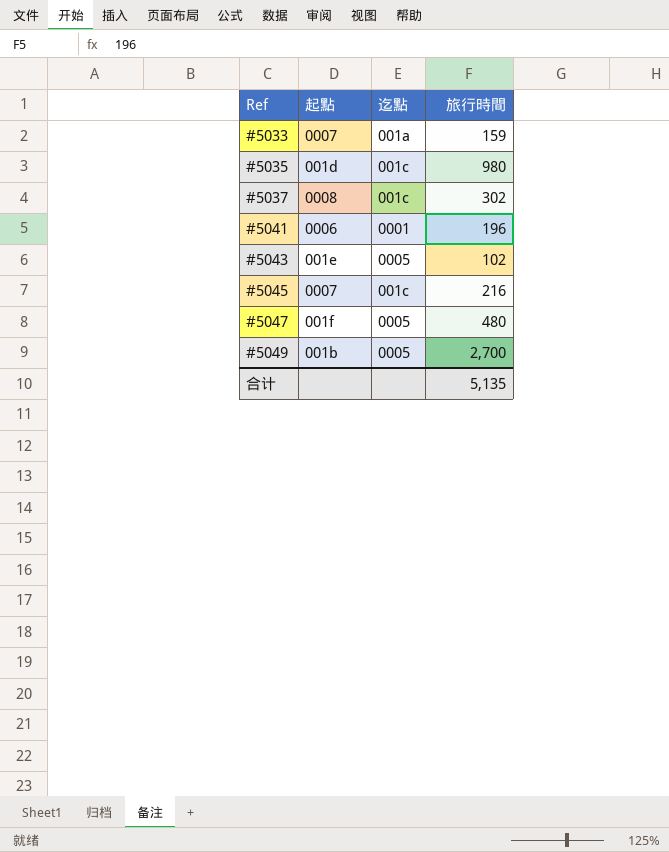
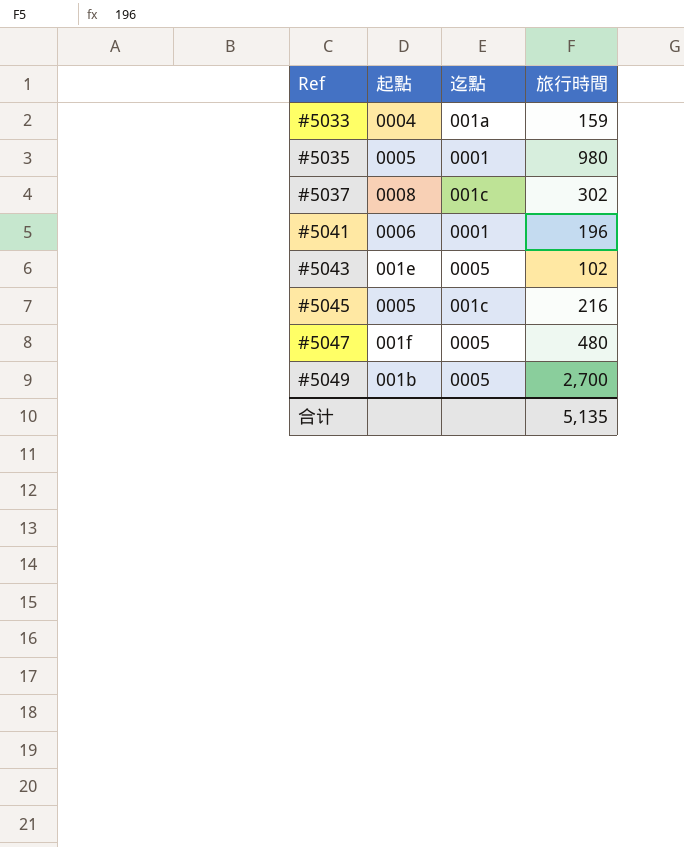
#5033 | 起點: 0007 -> 0004
#5035 | 起點: 001d -> 0005
#5035 | 迄點: 001c -> 0001
#5045 | 起點: 0007 -> 0005

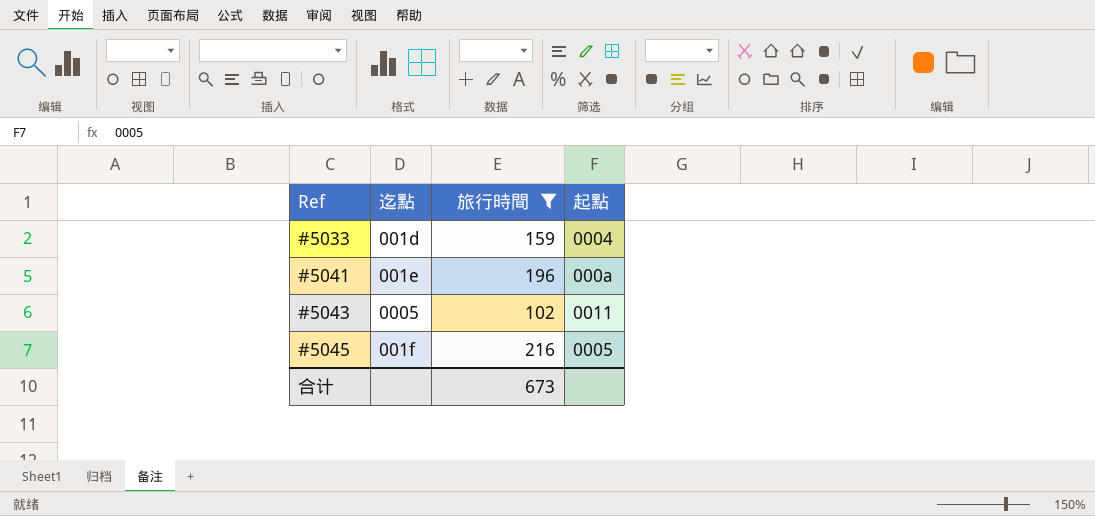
filter: none -> 旅行時間 <= 216
column 起點 | position: 2 -> 4
#5033 | 迄點: 001a -> 001d
#5041 | 迄點: 0001 -> 001e
#5041 | 起點: 0006 -> 000a
#5043 | 起點: 001e -> 0011
#5045 | 迄點: 001c -> 001f
合计 | 旅行時間: 5,135 -> 673

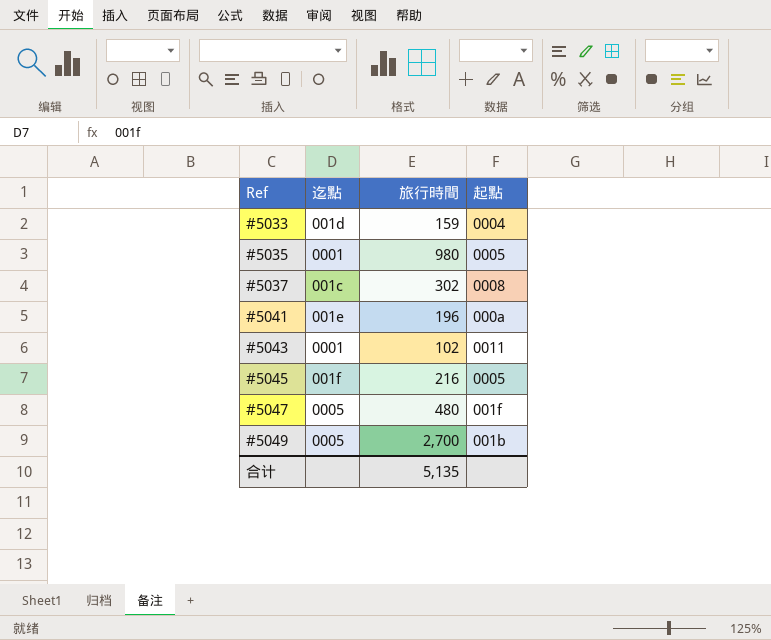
filter: 旅行時間 <= 216 -> none
#5043 | 迄點: 0005 -> 0001
合计 | 旅行時間: 673 -> 5,135

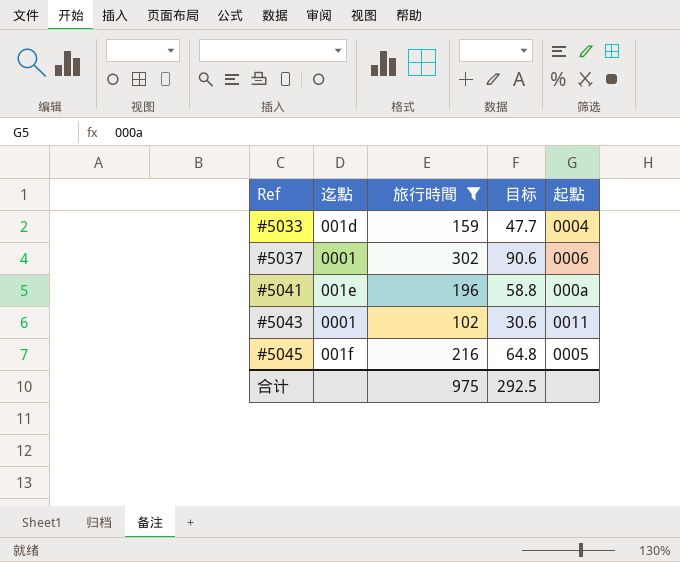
filter: none -> 旅行時間 <= 302
column 目标 | formula: none -> [旅行時間] * 0.3
#5037 | 迄點: 001c -> 0001
#5037 | 起點: 0008 -> 0006
合计 | 旅行時間: 5,135 -> 975

